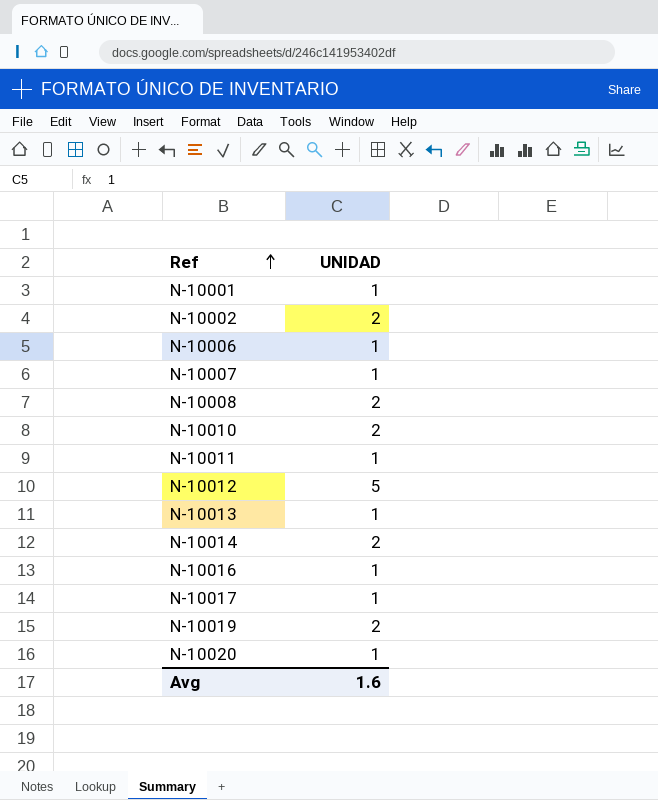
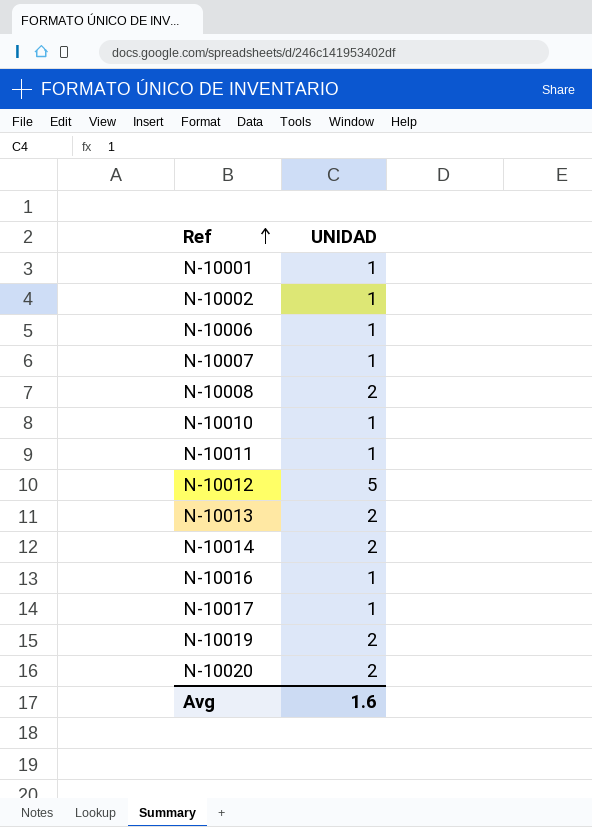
N-10002 | UNIDAD: 2 -> 1
N-10010 | UNIDAD: 2 -> 1
N-10013 | UNIDAD: 1 -> 2
N-10020 | UNIDAD: 1 -> 2

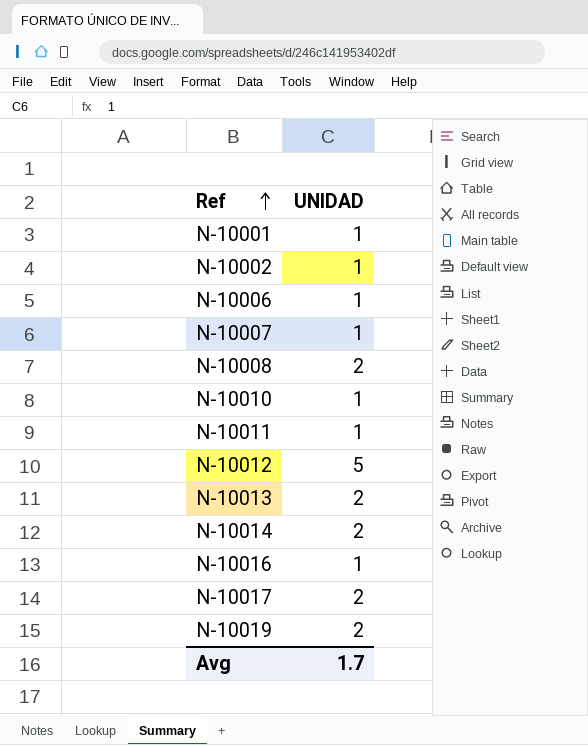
row N-10020: 2 -> none
N-10017 | UNIDAD: 1 -> 2
Avg | UNIDAD: 1.6 -> 1.7

